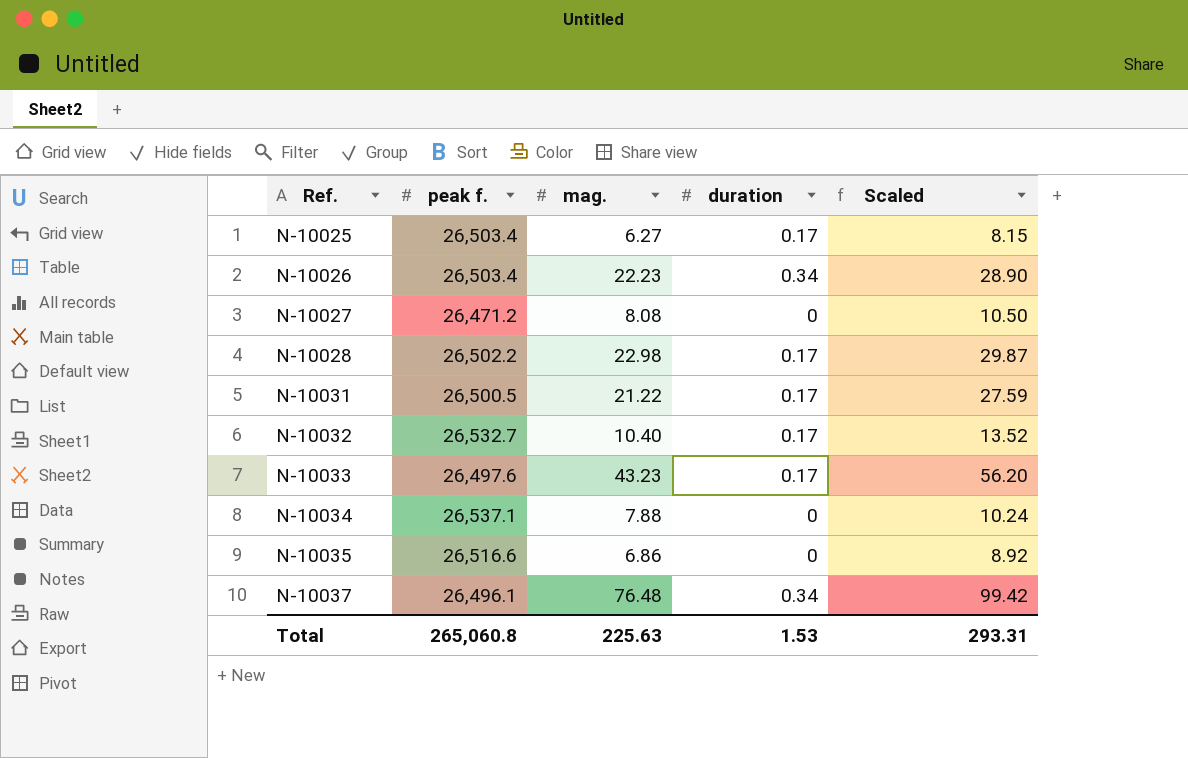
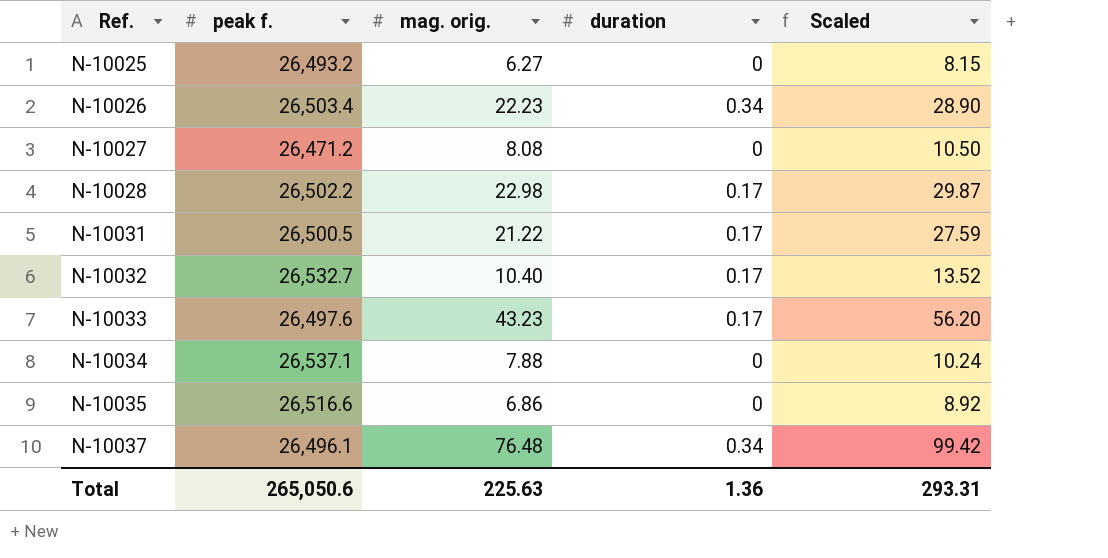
column name: mag. -> mag. orig.
N-10025 | peak f.: 26,503.4 -> 26,493.2
N-10025 | duration: 0.17 -> 0
Total | peak f.: 265,060.8 -> 265,050.6
Total | duration: 1.53 -> 1.36

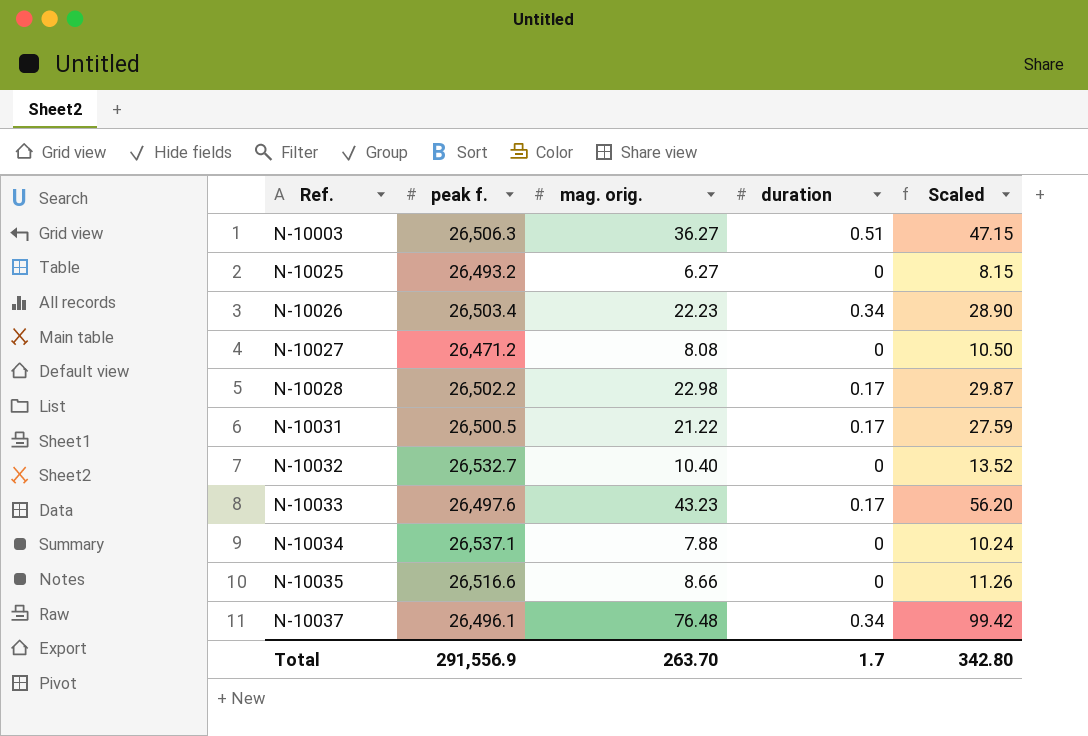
row N-10003: none -> 26,506.3 | 36.27 | 0.51 | 47.15
N-10032 | duration: 0.17 -> 0
N-10035 | mag. orig.: 6.86 -> 8.66
N-10035 | Scaled: 8.92 -> 11.26
Total | peak f.: 265,050.6 -> 291,556.9
Total | mag. orig.: 225.63 -> 263.70
Total | duration: 1.36 -> 1.7
Total | Scaled: 293.31 -> 342.80

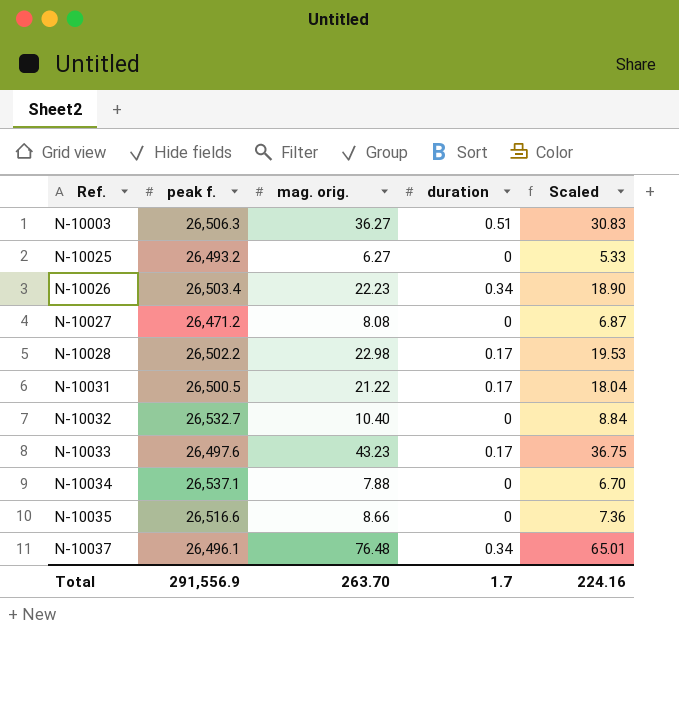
column Scaled | formula: [mag. orig.] * 1.3 -> [mag. orig.] * 0.85
Total | Scaled: 342.80 -> 224.16

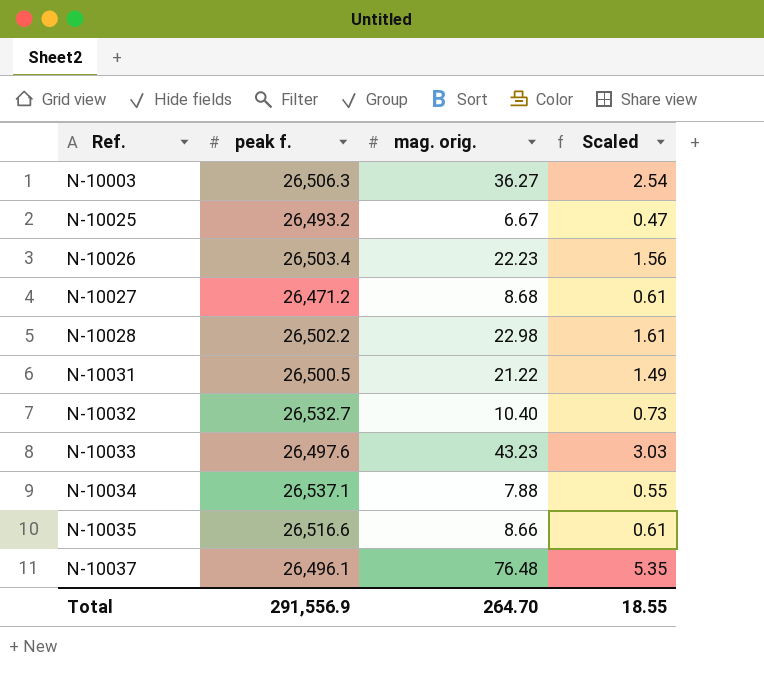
column duration | position: 4 -> none
column Scaled | formula: [mag. orig.] * 0.85 -> [mag. orig.] * 0.07
N-10025 | mag. orig.: 6.27 -> 6.67
N-10027 | mag. orig.: 8.08 -> 8.68
Total | mag. orig.: 263.70 -> 264.70
Total | Scaled: 224.16 -> 18.55

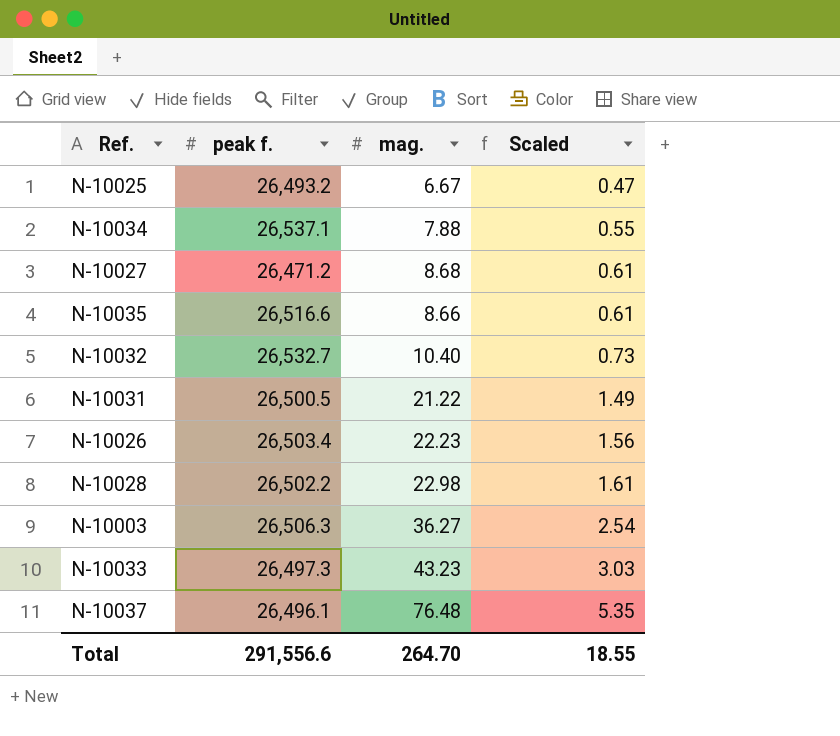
row order: Ref. ascending -> Scaled ascending
column name: mag. orig. -> mag.
N-10033 | peak f.: 26,497.6 -> 26,497.3
Total | peak f.: 291,556.9 -> 291,556.6

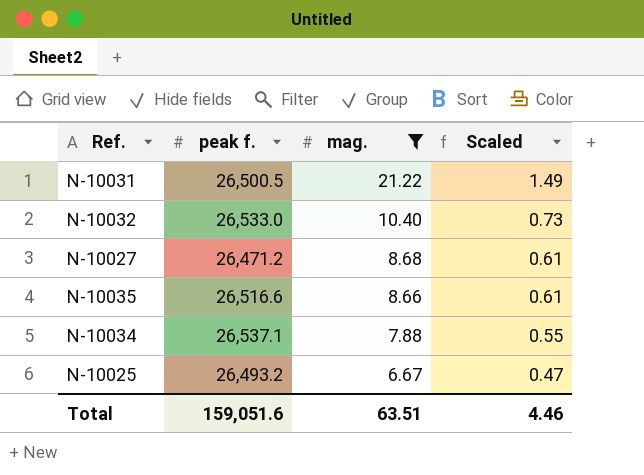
filter: none -> mag. <= 21.22
row order: Scaled ascending -> mag. descending
N-10032 | peak f.: 26,532.7 -> 26,533.0
Total | peak f.: 291,556.6 -> 159,051.6
Total | mag.: 264.70 -> 63.51
Total | Scaled: 18.55 -> 4.46

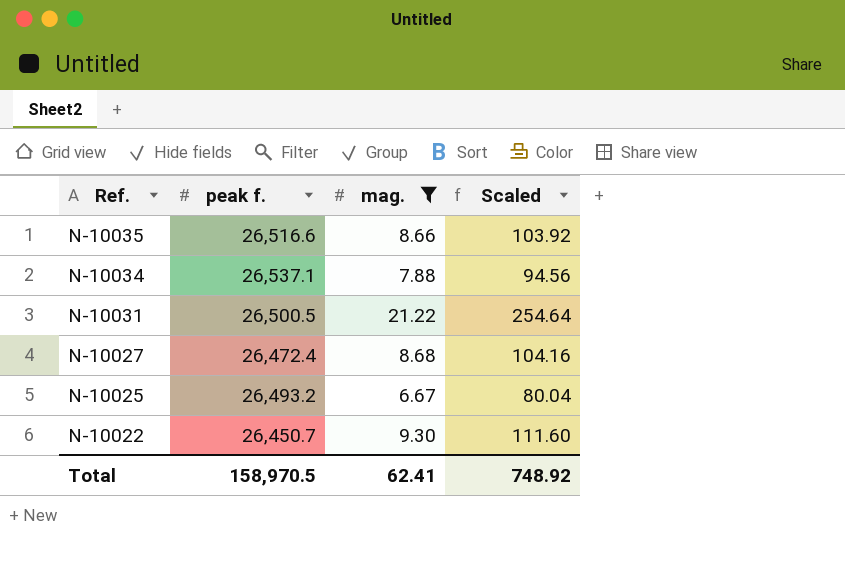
row order: mag. descending -> Ref. descending
column Scaled | formula: [mag.] * 0.07 -> [mag.] * 12
row N-10032: 26,533.0 | 10.40 | 0.73 -> none
N-10027 | peak f.: 26,471.2 -> 26,472.4
row N-10022: none -> 26,450.7 | 9.30 | 111.60
Total | peak f.: 159,051.6 -> 158,970.5
Total | mag.: 63.51 -> 62.41
Total | Scaled: 4.46 -> 748.92

